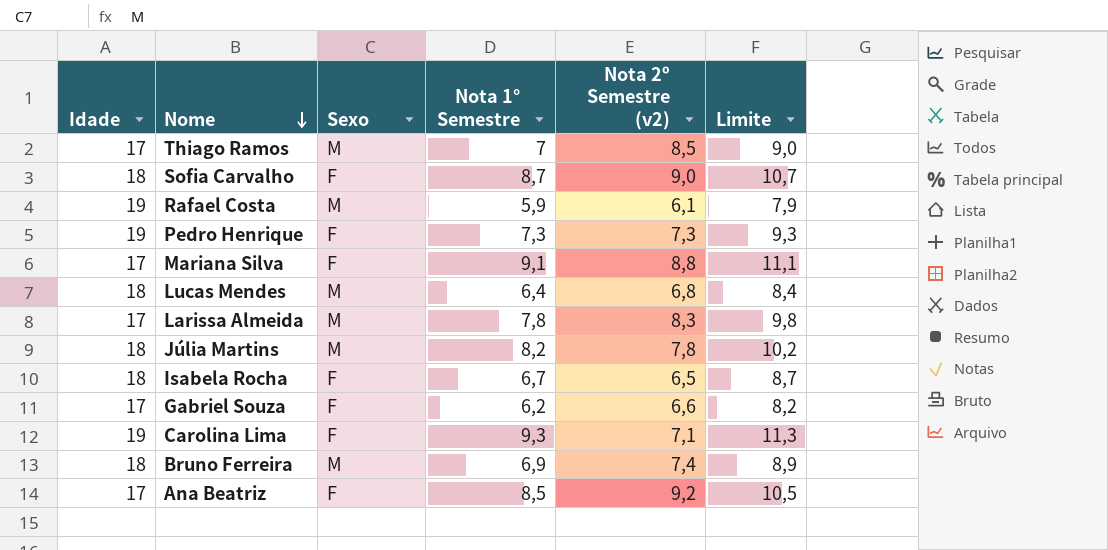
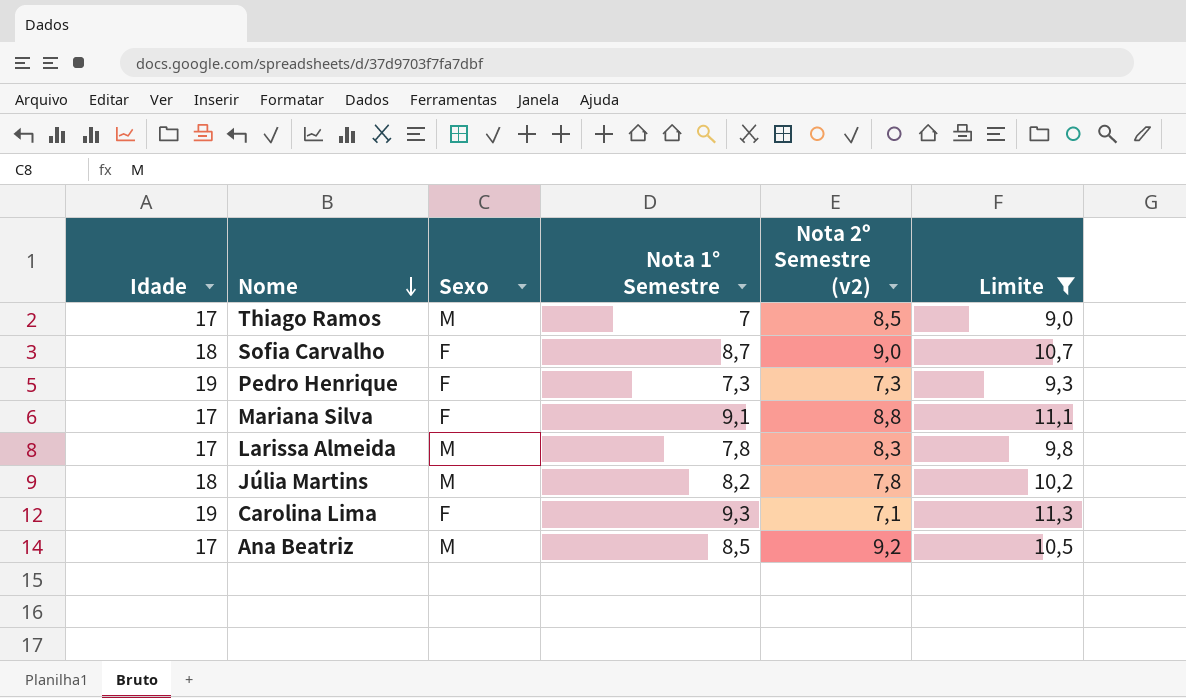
filter: none -> Limite >= 9,0
Ana Beatriz | Sexo: F -> M

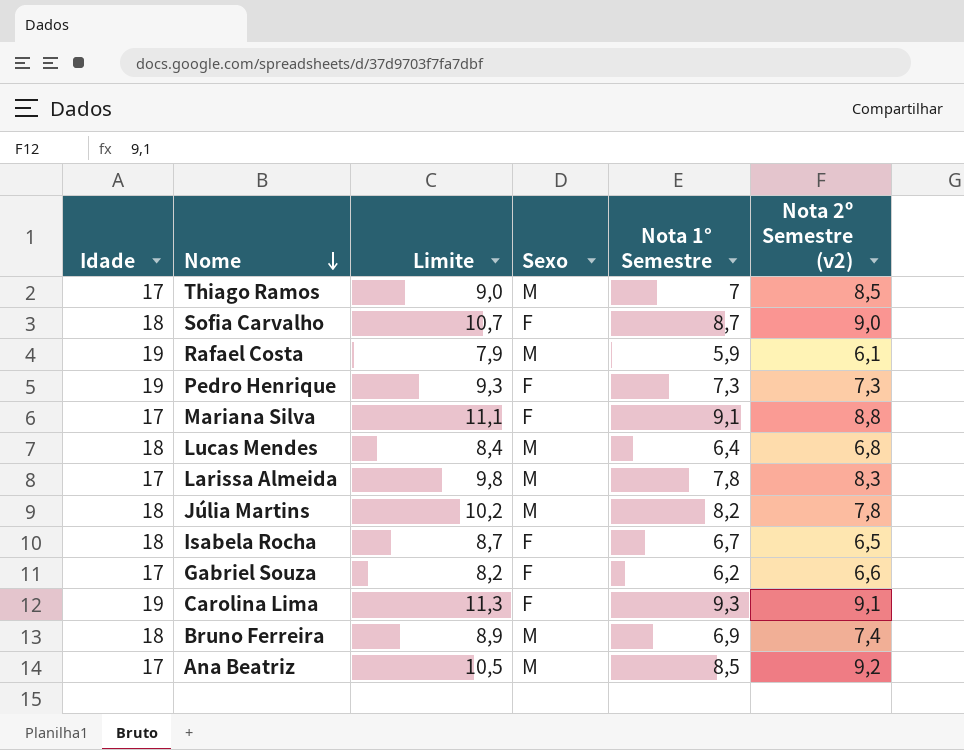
filter: Limite >= 9,0 -> none
column Limite | position: 6 -> 3
Carolina Lima | Nota 2º Semestre (v2): 7,1 -> 9,1

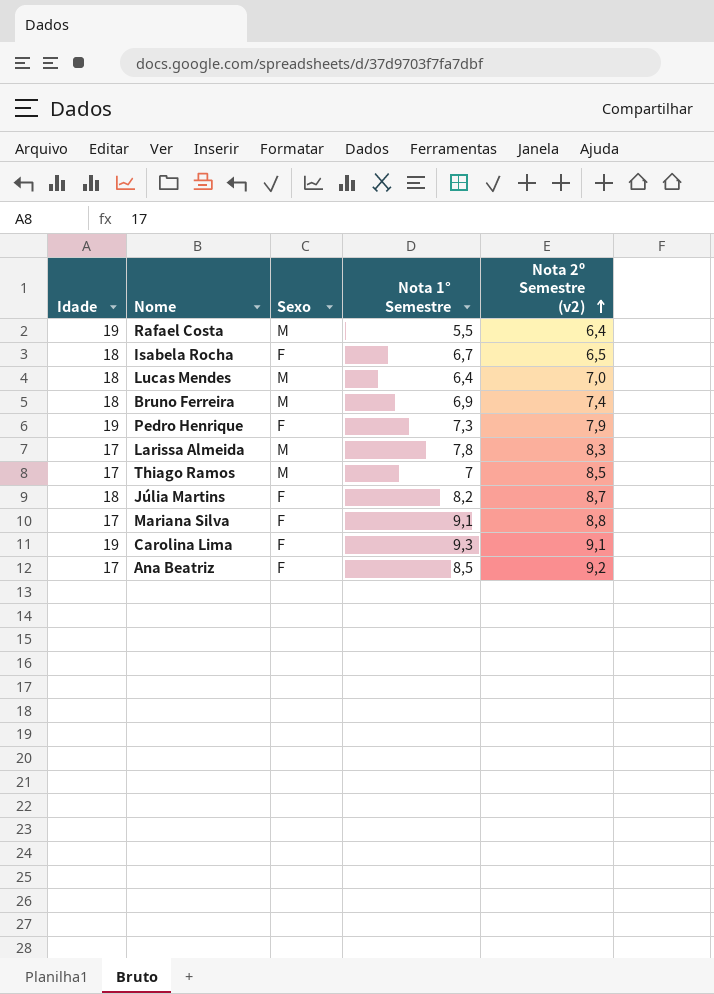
row order: Nome descending -> Nota 2º Semestre (v2) ascending
column Limite | formula: [Nota 1° Semestre] + 2 -> none
row Sofia Carvalho: 18 | 10,7 | F | 8,7 | 9,0 -> none
row Gabriel Souza: 17 | 8,2 | F | 6,2 | 6,6 -> none
Rafael Costa | Nota 1° Semestre: 5,9 -> 5,5
Rafael Costa | Nota 2º Semestre (v2): 6,1 -> 6,4
Lucas Mendes | Nota 2º Semestre (v2): 6,8 -> 7,0
Pedro Henrique | Nota 2º Semestre (v2): 7,3 -> 7,9
Júlia Martins | Sexo: M -> F
Júlia Martins | Nota 2º Semestre (v2): 7,8 -> 8,7
Ana Beatriz | Sexo: M -> F

